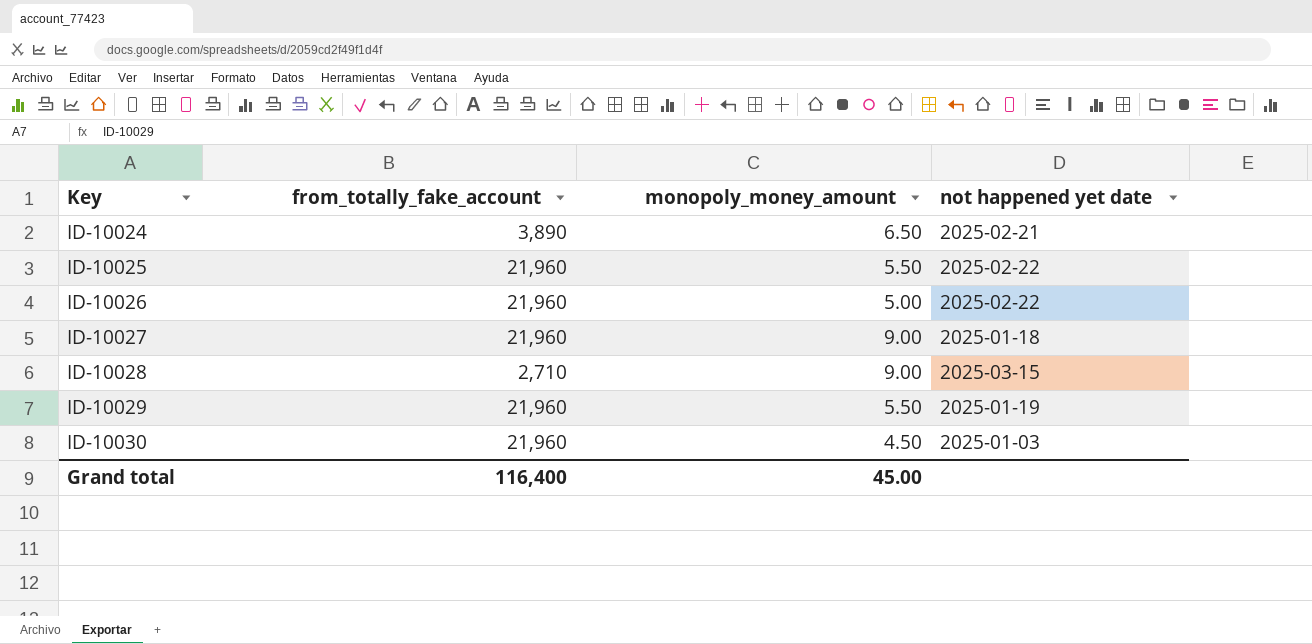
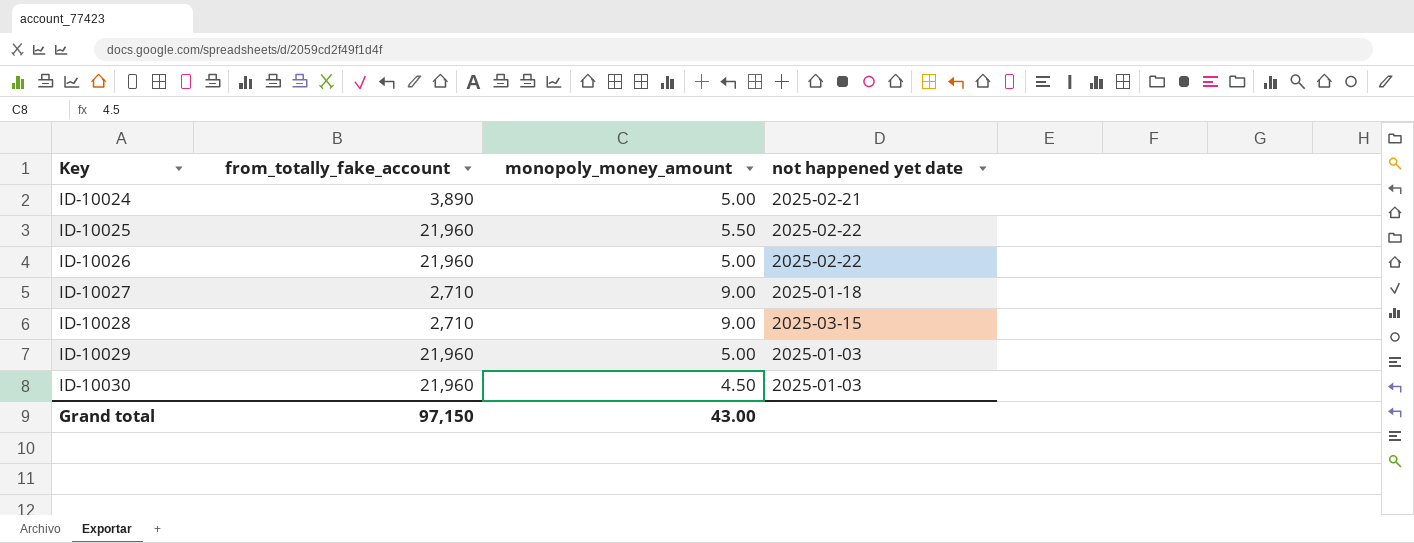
ID-10024 | monopoly_money_amount: 6.50 -> 5.00
ID-10027 | from_totally_fake_account: 21,960 -> 2,710
ID-10029 | monopoly_money_amount: 5.50 -> 5.00
ID-10029 | not happened yet date: 2025-01-19 -> 2025-01-03
Grand total | from_totally_fake_account: 116,400 -> 97,150
Grand total | monopoly_money_amount: 45.00 -> 43.00

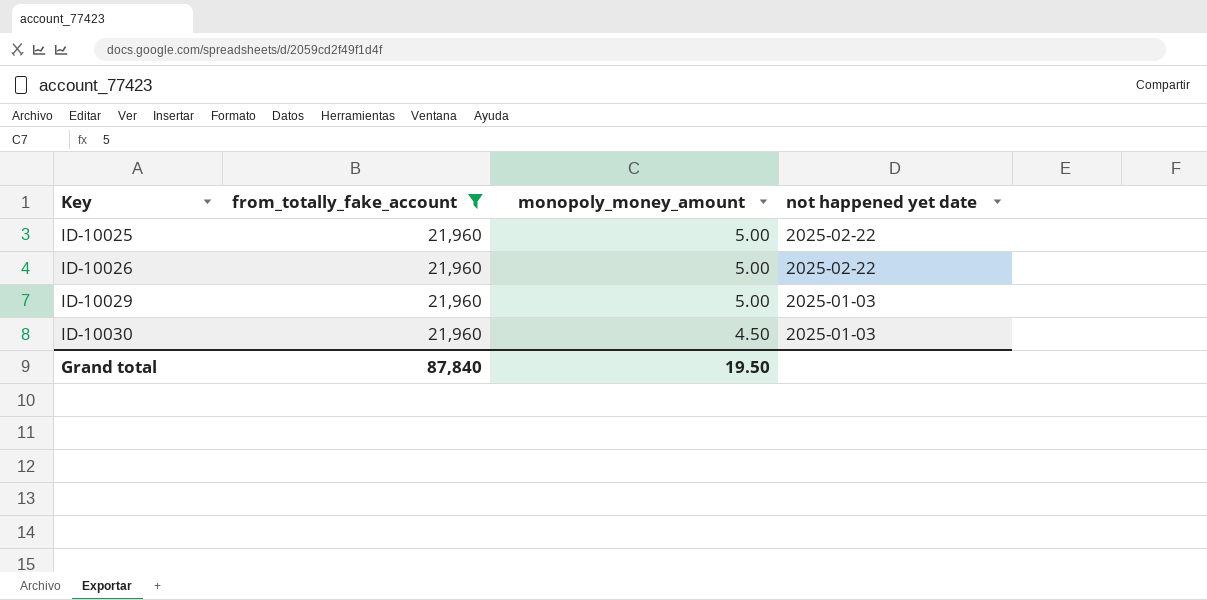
filter: none -> from_totally_fake_account = 21,960
ID-10025 | monopoly_money_amount: 5.50 -> 5.00
Grand total | from_totally_fake_account: 97,150 -> 87,840
Grand total | monopoly_money_amount: 43.00 -> 19.50

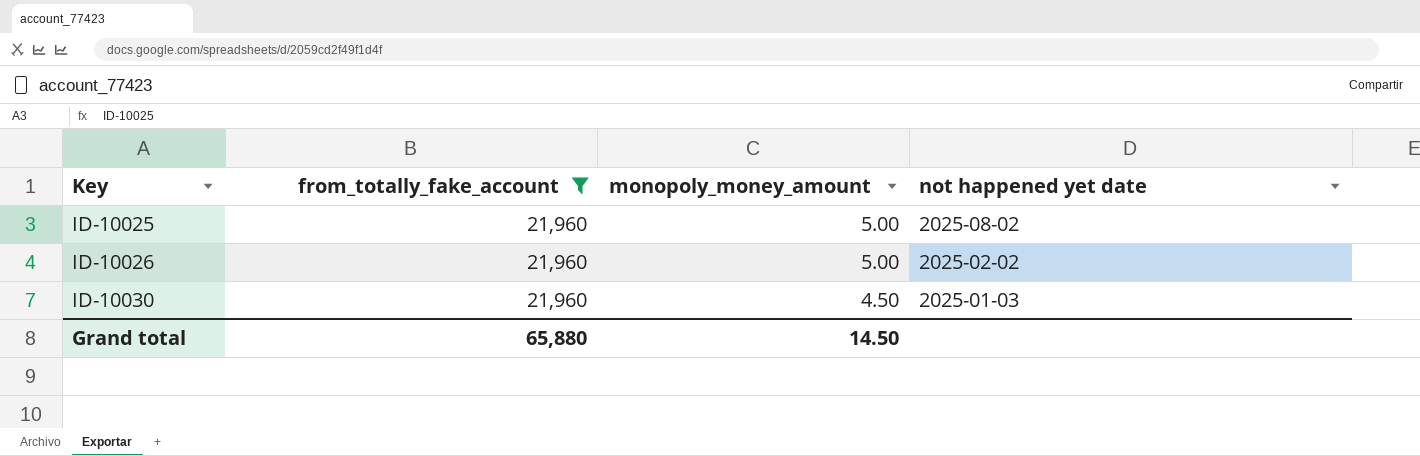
row ID-10029: 21,960 | 5.00 | 2025-01-03 -> none
ID-10025 | not happened yet date: 2025-02-22 -> 2025-08-02
ID-10026 | not happened yet date: 2025-02-22 -> 2025-02-02
Grand total | from_totally_fake_account: 87,840 -> 65,880
Grand total | monopoly_money_amount: 19.50 -> 14.50

